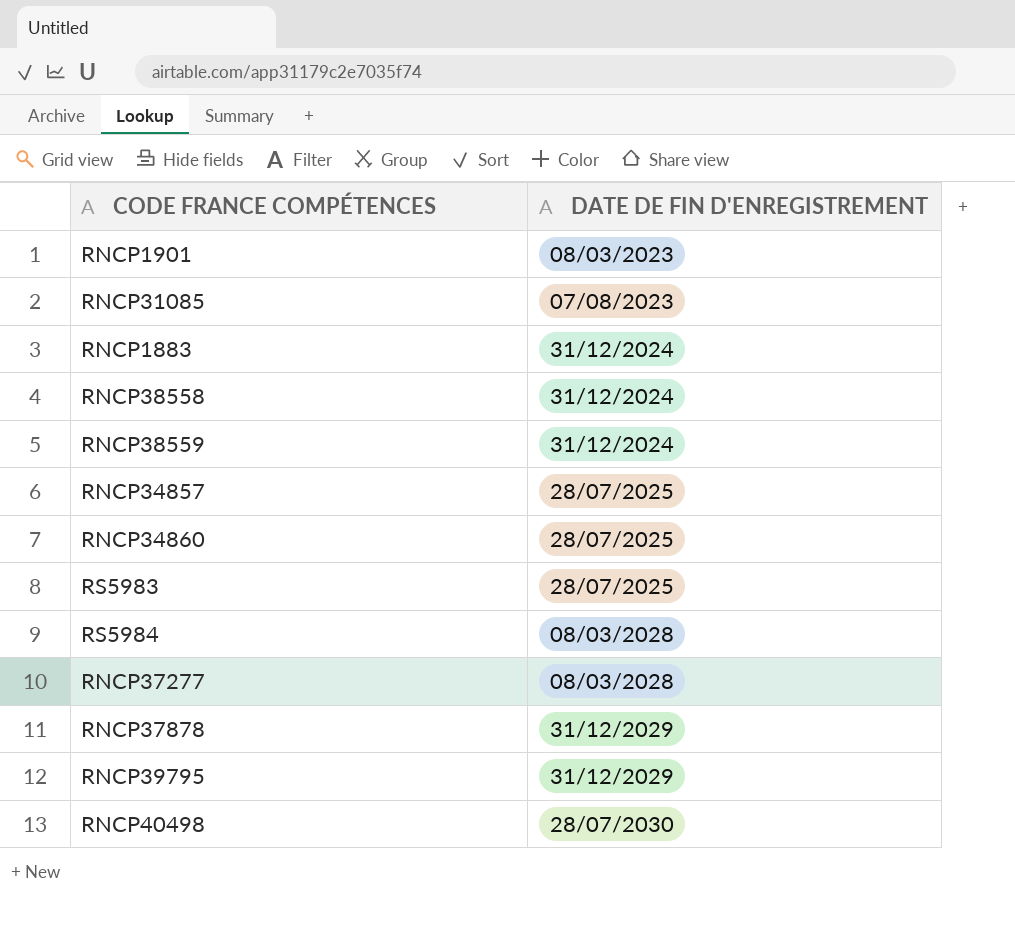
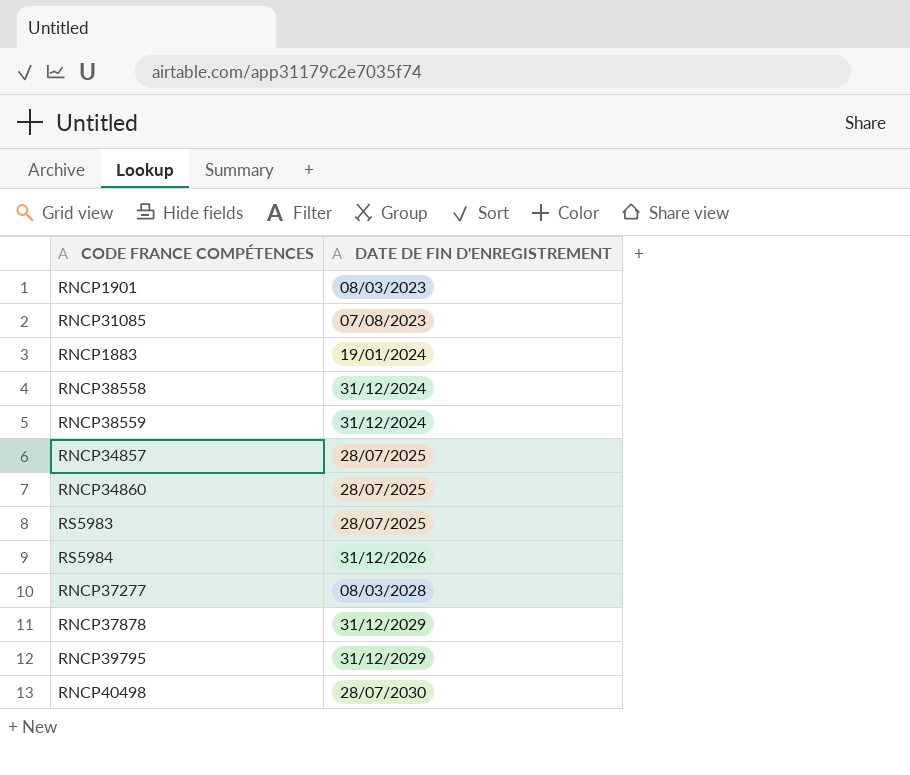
RNCP1883 | DATE DE FIN D'ENREGISTREMENT: 31/12/2024 -> 19/01/2024
RS5984 | DATE DE FIN D'ENREGISTREMENT: 08/03/2028 -> 31/12/2026

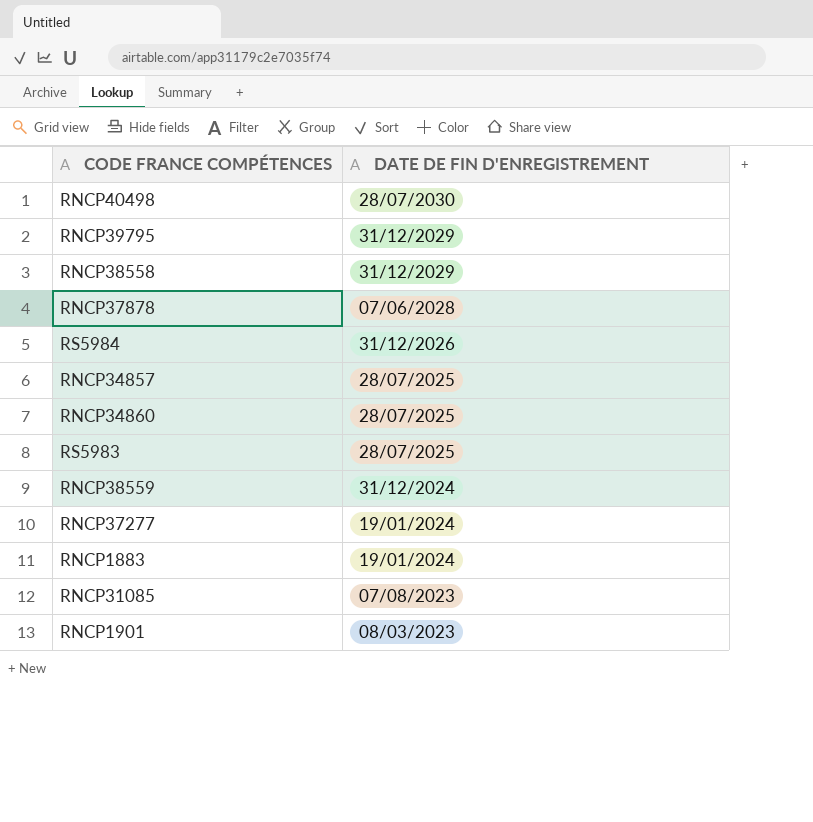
row order: DATE DE FIN D'ENREGISTREMENT ascending -> DATE DE FIN D'ENREGISTREMENT descending
RNCP38558 | DATE DE FIN D'ENREGISTREMENT: 31/12/2024 -> 31/12/2029
RNCP37878 | DATE DE FIN D'ENREGISTREMENT: 31/12/2029 -> 07/06/2028
RNCP37277 | DATE DE FIN D'ENREGISTREMENT: 08/03/2028 -> 19/01/2024

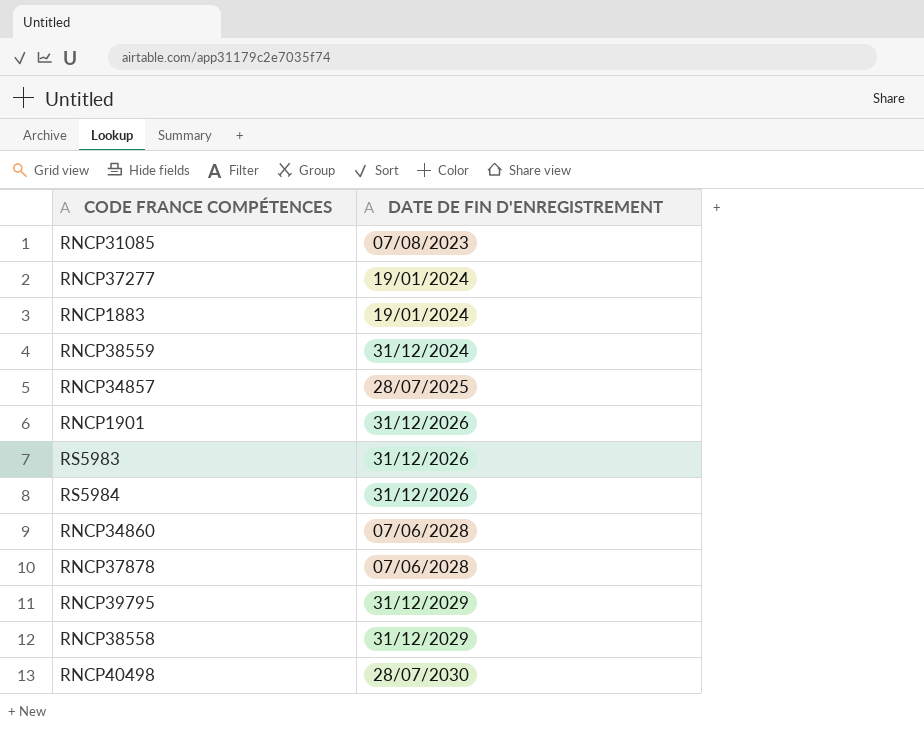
row order: DATE DE FIN D'ENREGISTREMENT descending -> DATE DE FIN D'ENREGISTREMENT ascending
RNCP1901 | DATE DE FIN D'ENREGISTREMENT: 08/03/2023 -> 31/12/2026
RS5983 | DATE DE FIN D'ENREGISTREMENT: 28/07/2025 -> 31/12/2026
RNCP34860 | DATE DE FIN D'ENREGISTREMENT: 28/07/2025 -> 07/06/2028

